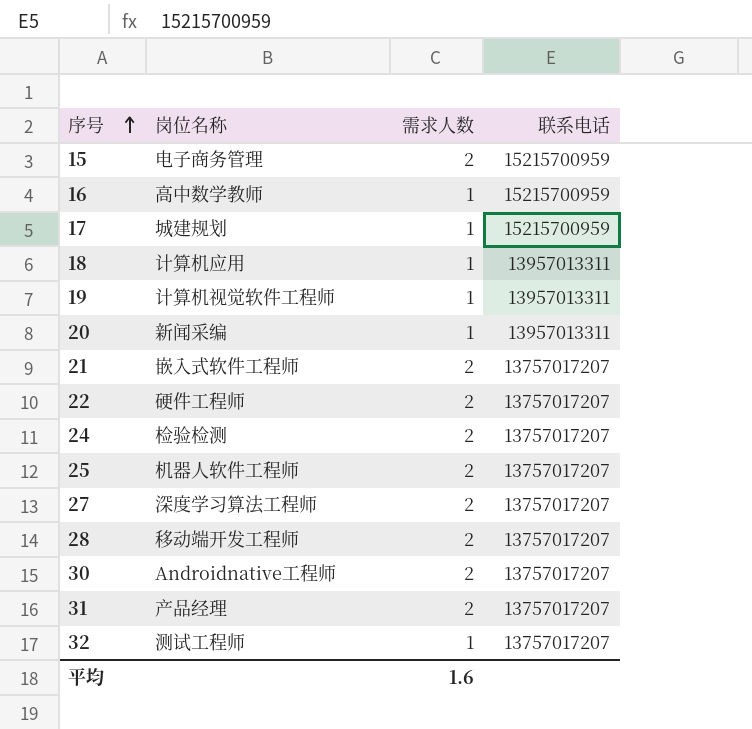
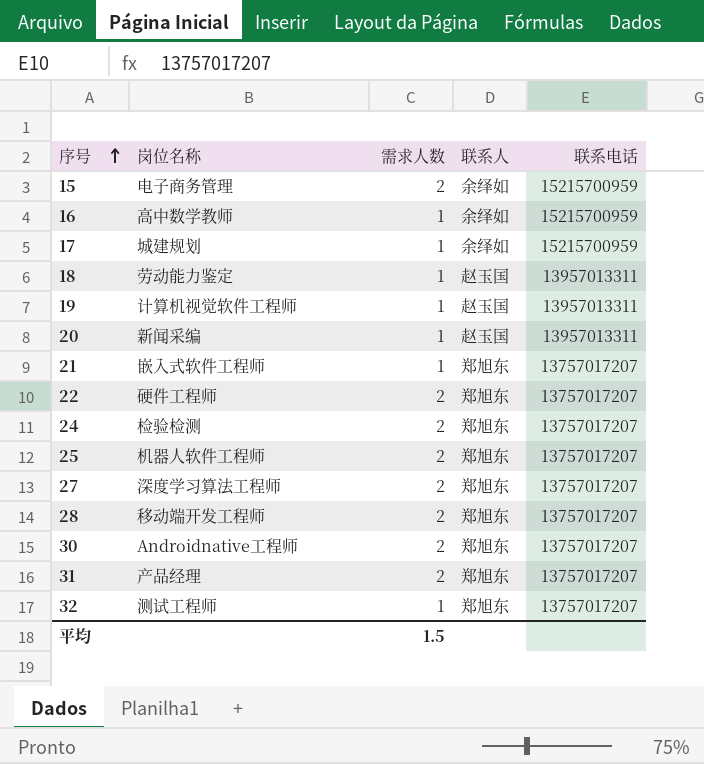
column 联系人 | position: none -> 4
18 | 岗位名称: 计算机应用 -> 劳动能力鉴定
21 | 需求人数: 2 -> 1
平均 | 需求人数: 1.6 -> 1.5

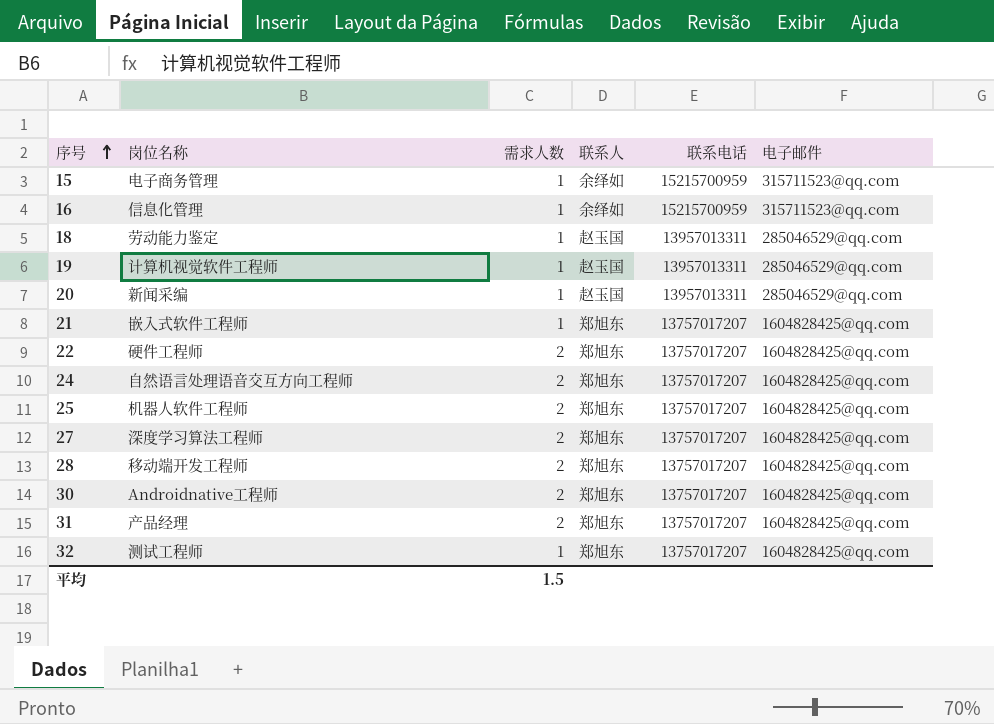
column 电子邮件 | position: none -> 6
row 17: 城建规划 | 1 | 余绎如 | 15215700959 -> none
15 | 需求人数: 2 -> 1
16 | 岗位名称: 高中数学教师 -> 信息化管理
24 | 岗位名称: 检验检测 -> 自然语言处理语音交互方向工程师

